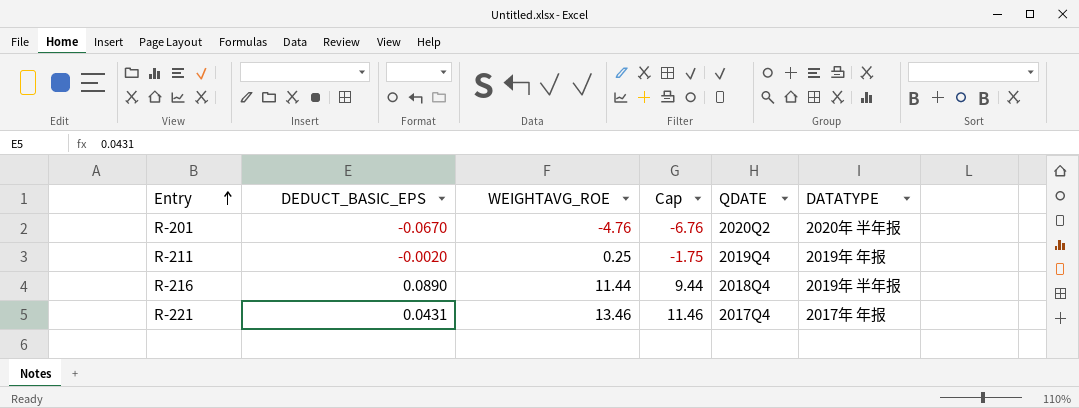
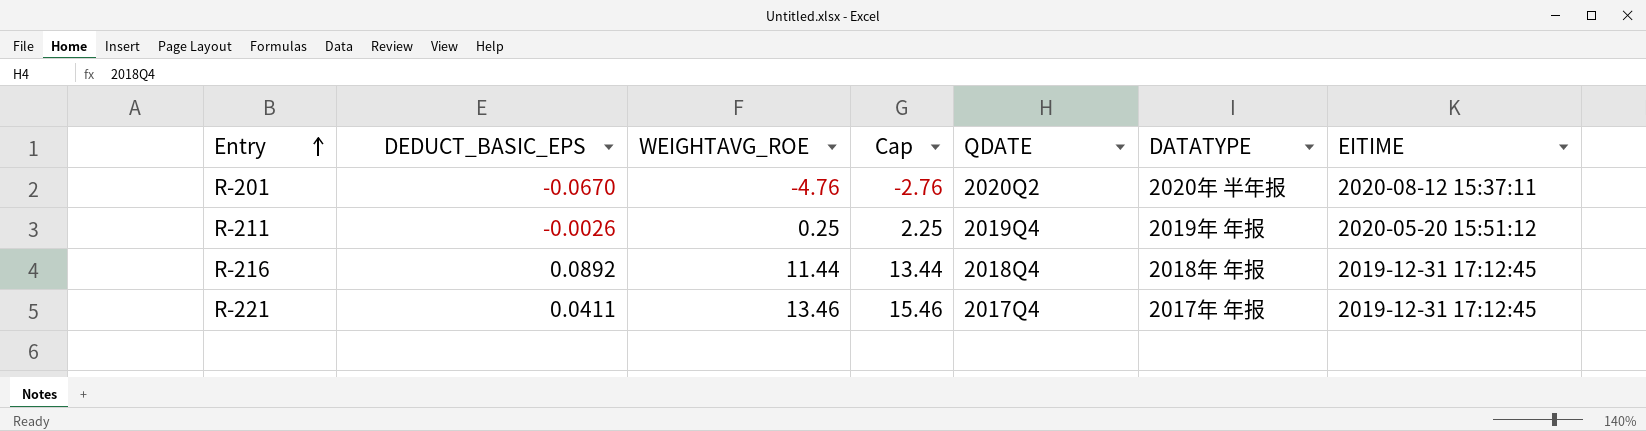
column Cap | formula: [WEIGHTAVG_ROE] - 2 -> [WEIGHTAVG_ROE] + 2
column EITIME | position: none -> 7
R-211 | DEDUCT_BASIC_EPS: -0.0020 -> -0.0026
R-216 | DEDUCT_BASIC_EPS: 0.0890 -> 0.0892
R-216 | DATATYPE: 2019年 半年报 -> 2018年 年报
R-221 | DEDUCT_BASIC_EPS: 0.0431 -> 0.0411

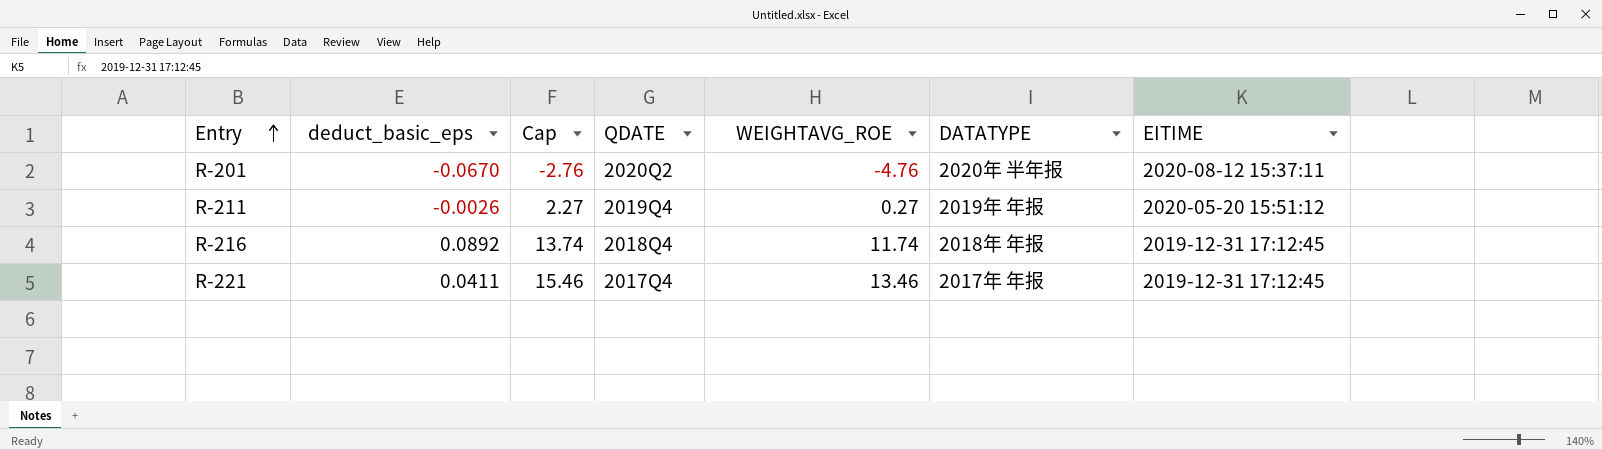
column name: DEDUCT_BASIC_EPS -> deduct_basic_eps
column WEIGHTAVG_ROE | position: 3 -> 5
R-211 | Cap: 2.25 -> 2.27
R-211 | WEIGHTAVG_ROE: 0.25 -> 0.27
R-216 | Cap: 13.44 -> 13.74
R-216 | WEIGHTAVG_ROE: 11.44 -> 11.74

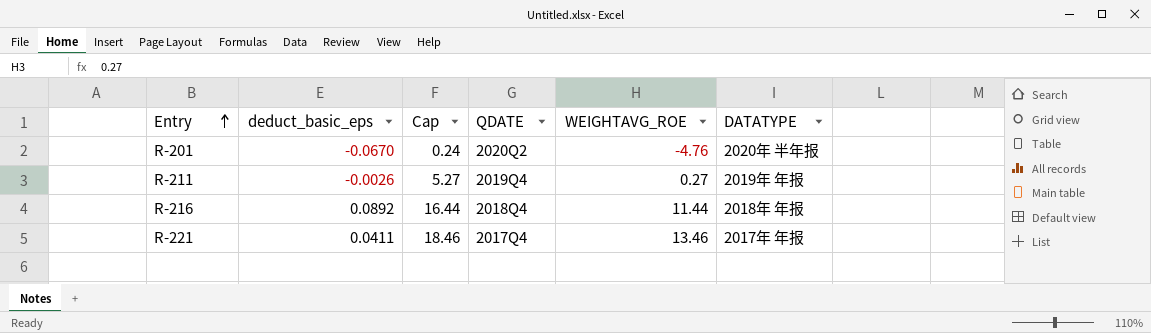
column EITIME | position: 7 -> none
column Cap | formula: [WEIGHTAVG_ROE] + 2 -> [WEIGHTAVG_ROE] + 5
R-216 | WEIGHTAVG_ROE: 11.74 -> 11.44

